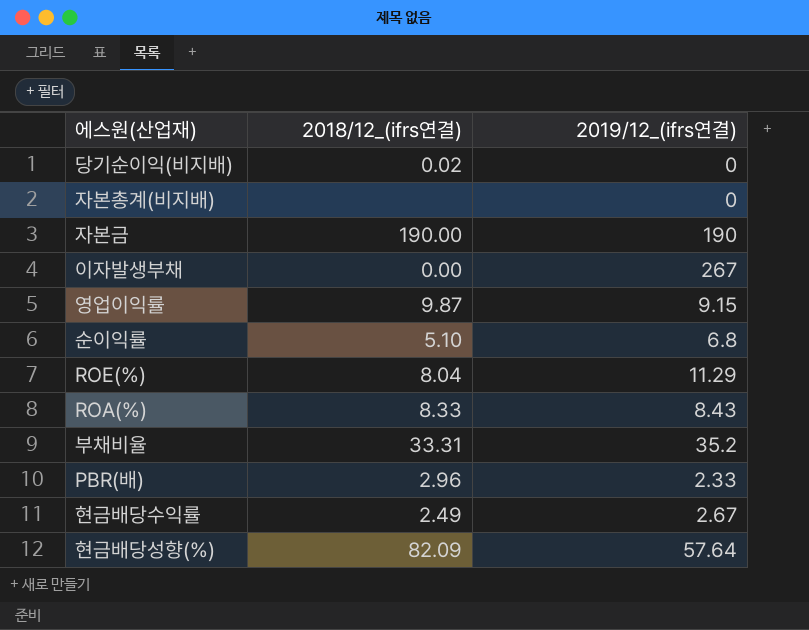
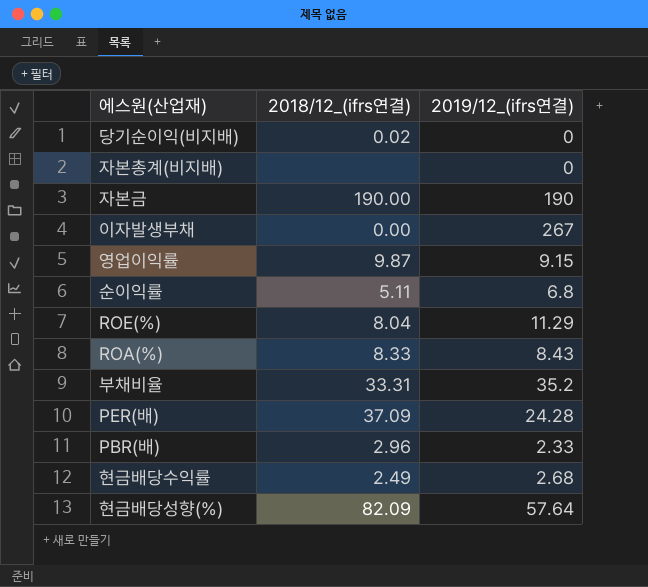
순이익률 | 2018/12_(ifrs연결): 5.10 -> 5.11
row PER(배): none -> 37.09 | 24.28
현금배당수익률 | 2019/12_(ifrs연결): 2.67 -> 2.68

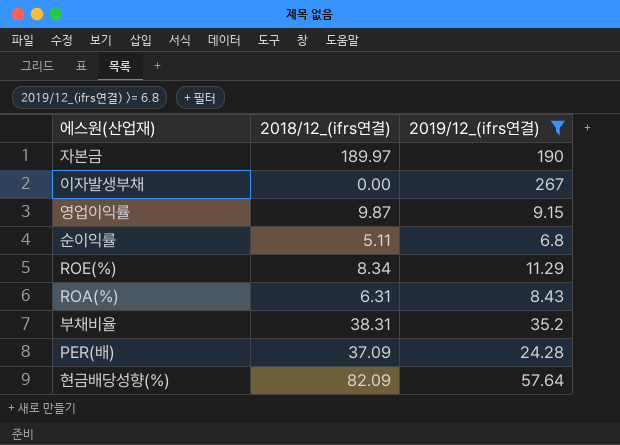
filter: none -> 2019/12_(ifrs연결) >= 6.8
자본금 | 2018/12_(ifrs연결): 190.00 -> 189.97
ROE(%) | 2018/12_(ifrs연결): 8.04 -> 8.34
ROA(%) | 2018/12_(ifrs연결): 8.33 -> 6.31
부채비율 | 2018/12_(ifrs연결): 33.31 -> 38.31

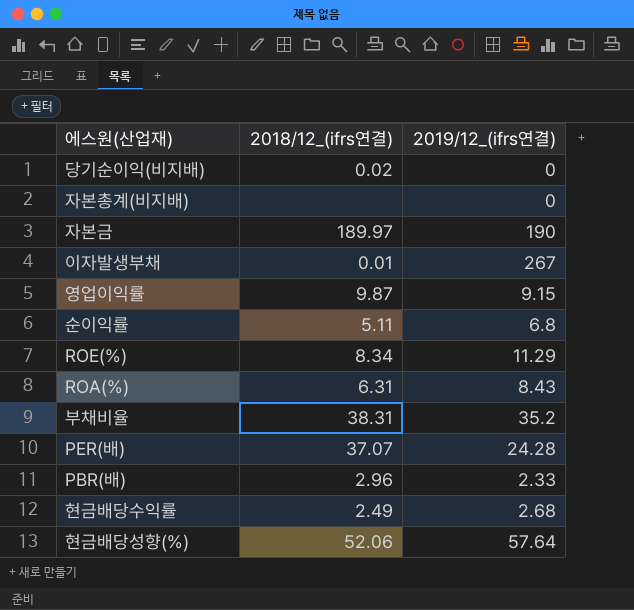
filter: 2019/12_(ifrs연결) >= 6.8 -> none
이자발생부채 | 2018/12_(ifrs연결): 0.00 -> 0.01
PER(배) | 2018/12_(ifrs연결): 37.09 -> 37.07
현금배당성향(%) | 2018/12_(ifrs연결): 82.09 -> 52.06

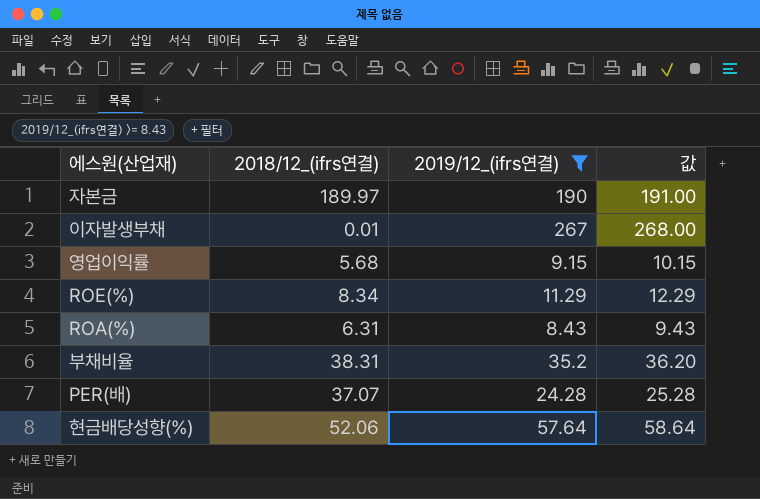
filter: none -> 2019/12_(ifrs연결) >= 8.43
column 값 | formula: none -> [2019/12_(ifrs연결)] + 1
영업이익률 | 2018/12_(ifrs연결): 9.87 -> 5.68

